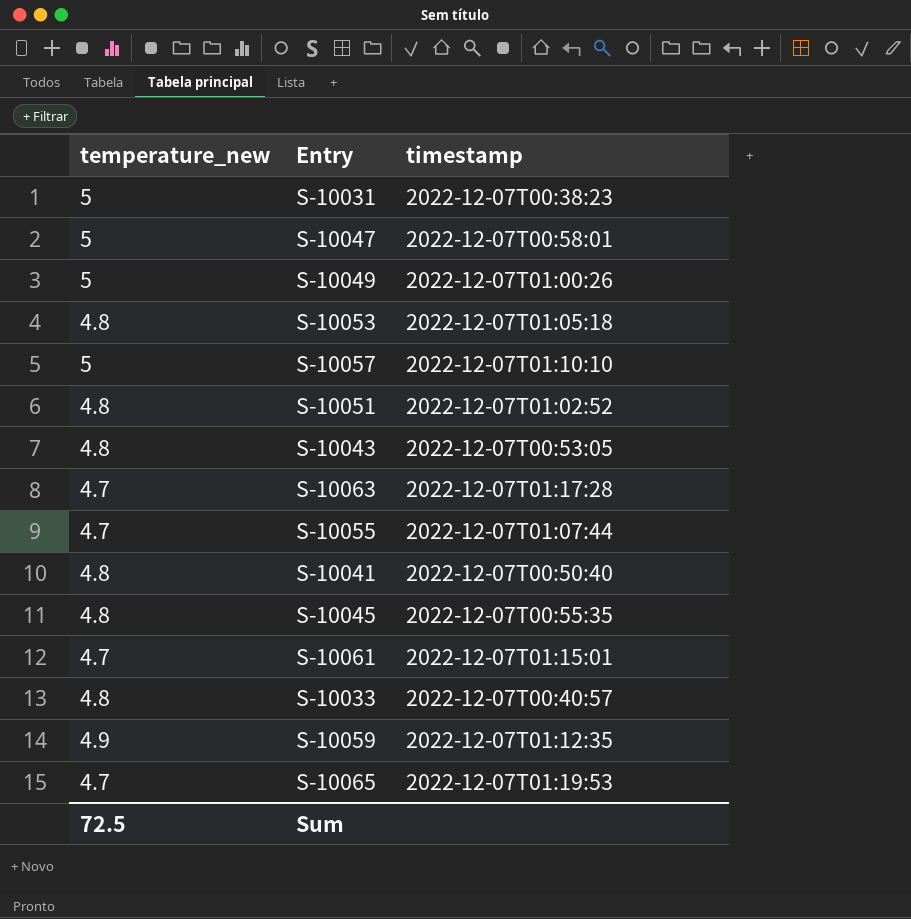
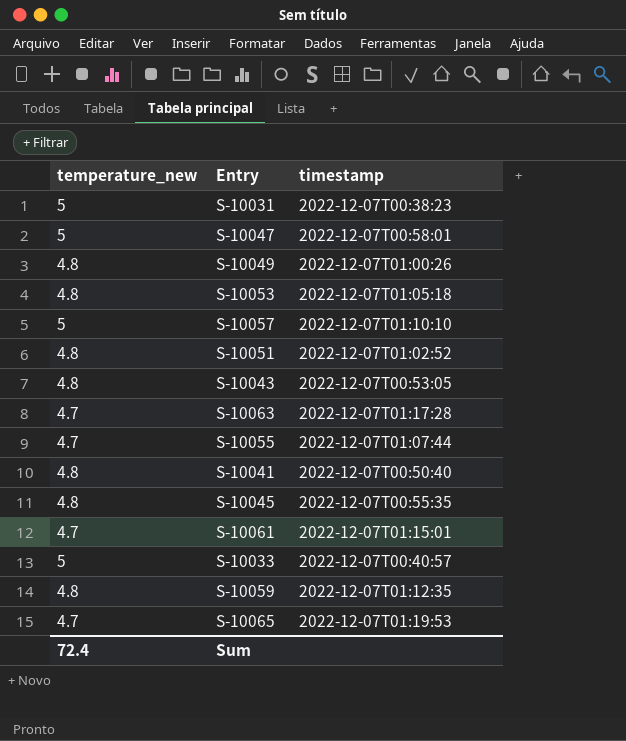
S-10049 | temperature_new: 5 -> 4.8
S-10033 | temperature_new: 4.8 -> 5
S-10059 | temperature_new: 4.9 -> 4.8
Sum | temperature_new: 72.5 -> 72.4

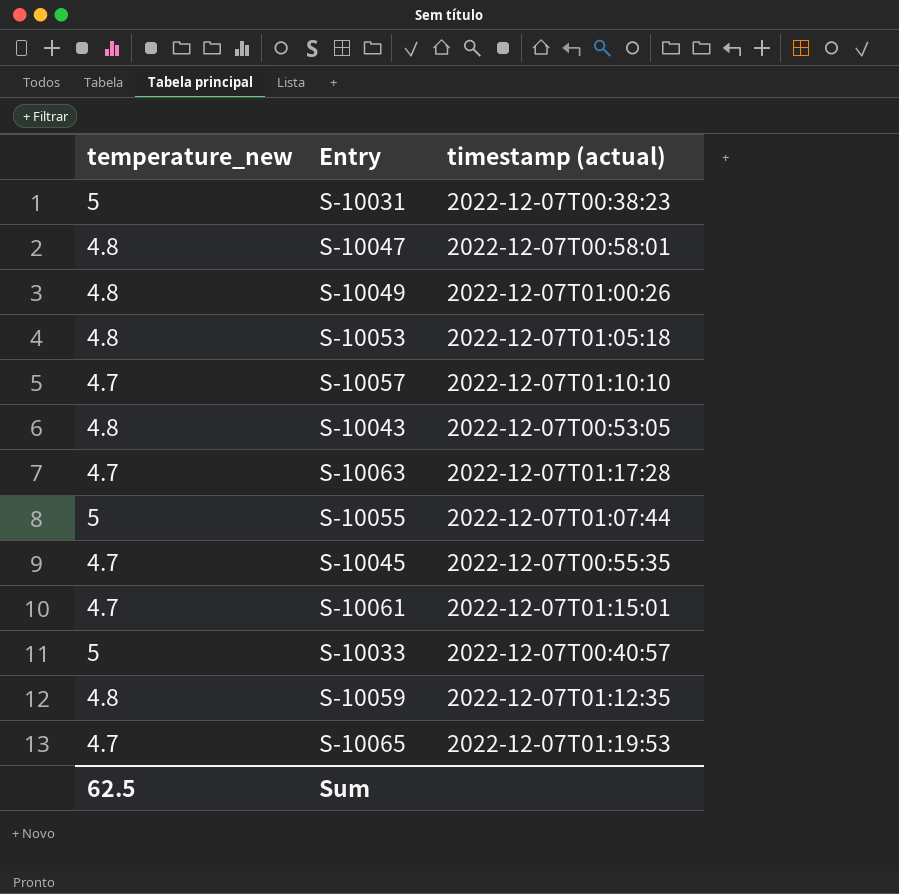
column name: timestamp -> timestamp (actual)
row S-10051: 4.8 | 2022-12-07T01:02:52 -> none
row S-10041: 4.8 | 2022-12-07T00:50:40 -> none
S-10047 | temperature_new: 5 -> 4.8
S-10057 | temperature_new: 5 -> 4.7
S-10055 | temperature_new: 4.7 -> 5
S-10045 | temperature_new: 4.8 -> 4.7
Sum | temperature_new: 72.4 -> 62.5

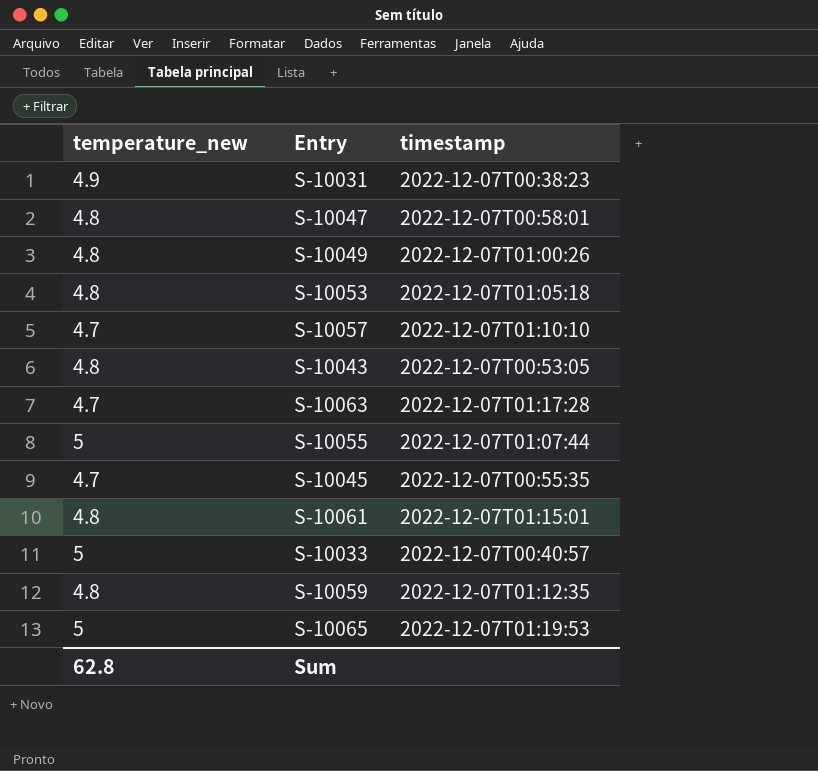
column name: timestamp (actual) -> timestamp
S-10031 | temperature_new: 5 -> 4.9
S-10061 | temperature_new: 4.7 -> 4.8
S-10065 | temperature_new: 4.7 -> 5
Sum | temperature_new: 62.5 -> 62.8

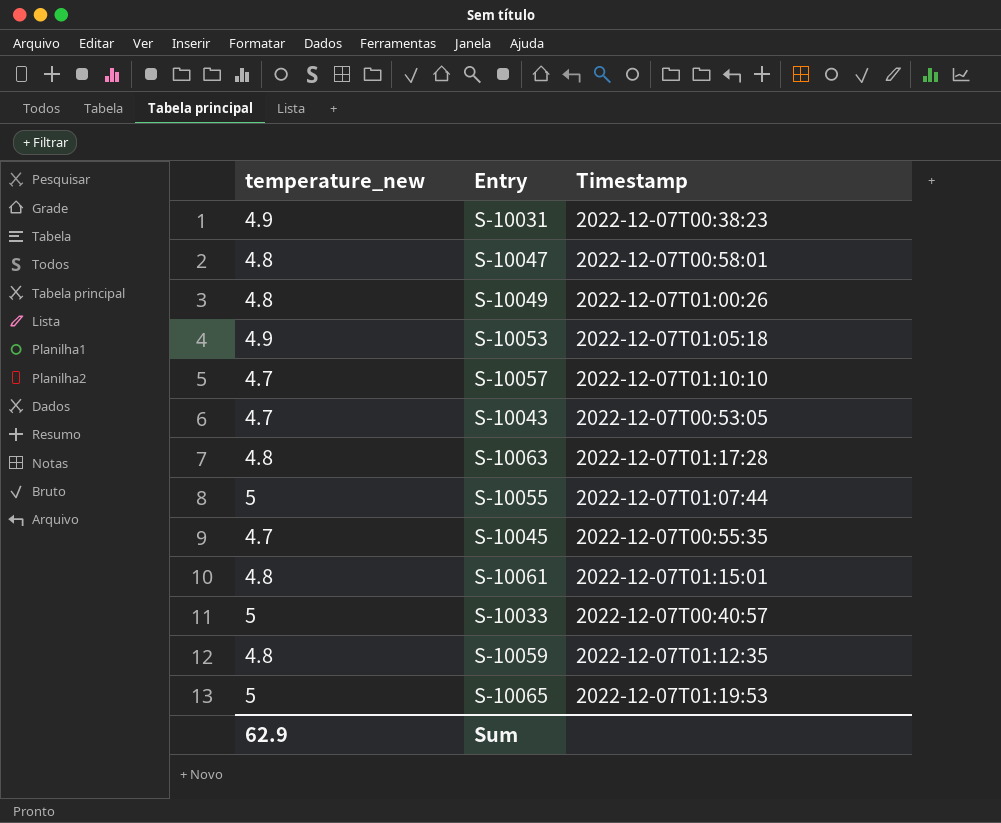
column name: timestamp -> Timestamp
S-10053 | temperature_new: 4.8 -> 4.9
S-10043 | temperature_new: 4.8 -> 4.7
S-10063 | temperature_new: 4.7 -> 4.8
Sum | temperature_new: 62.8 -> 62.9

